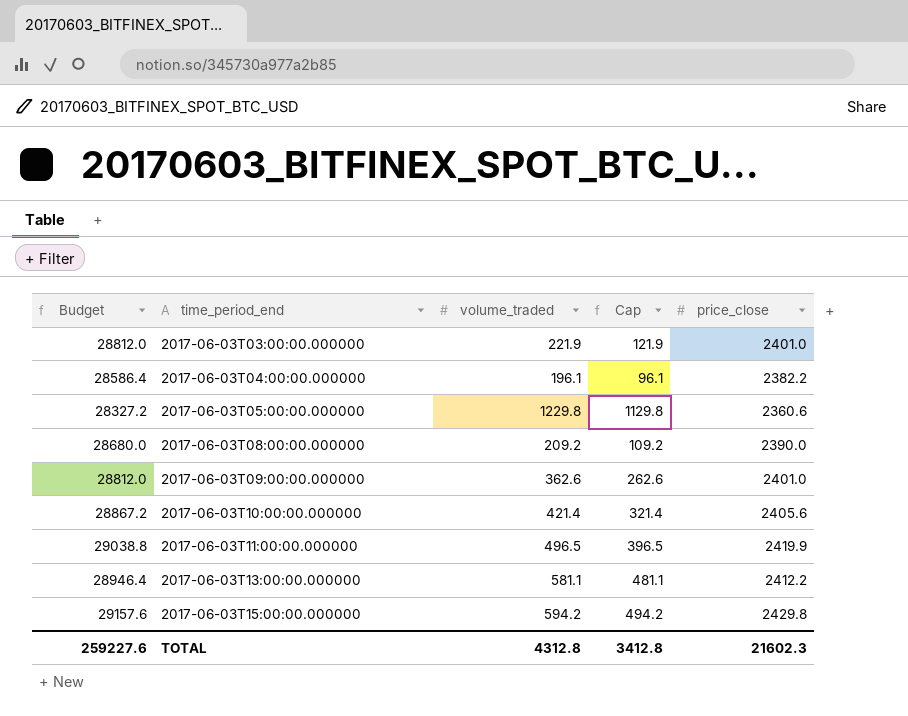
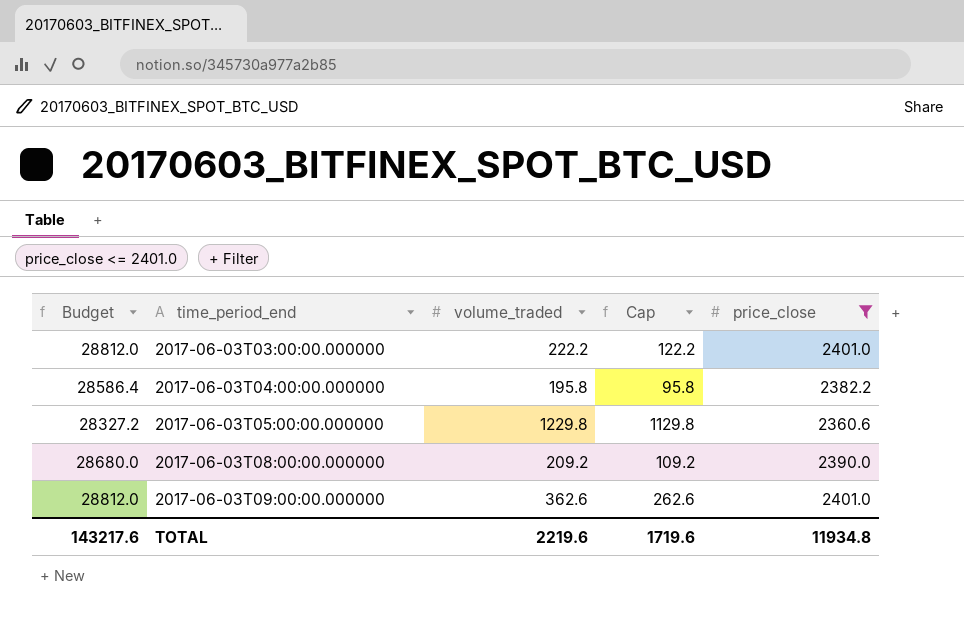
filter: none -> price_close <= 2401.0
2017-06-03T03:00:00.000000 | volume_traded: 221.9 -> 222.2
2017-06-03T03:00:00.000000 | Cap: 121.9 -> 122.2
2017-06-03T04:00:00.000000 | volume_traded: 196.1 -> 195.8
2017-06-03T04:00:00.000000 | Cap: 96.1 -> 95.8
TOTAL | Budget: 259227.6 -> 143217.6
TOTAL | volume_traded: 4312.8 -> 2219.6
TOTAL | Cap: 3412.8 -> 1719.6
TOTAL | price_close: 21602.3 -> 11934.8

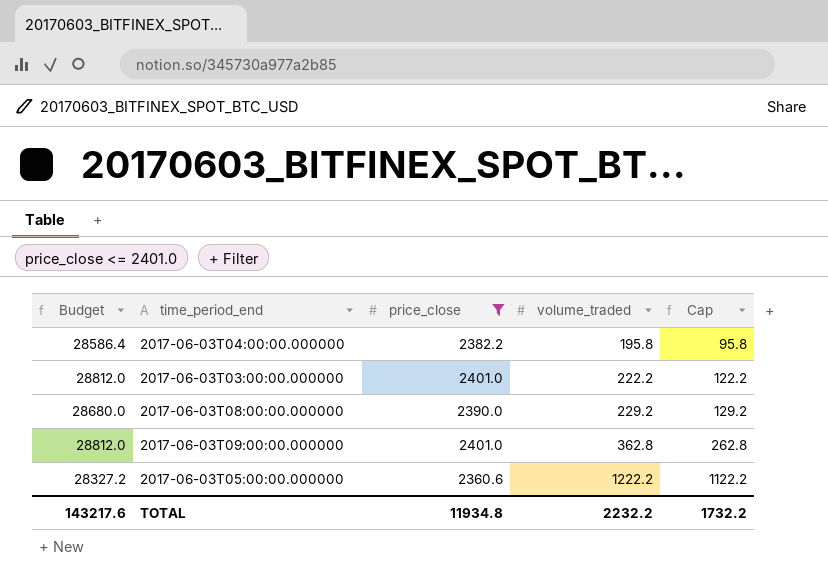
row order: time_period_end ascending -> volume_traded ascending
column price_close | position: 5 -> 3
2017-06-03T08:00:00.000000 | volume_traded: 209.2 -> 229.2
2017-06-03T08:00:00.000000 | Cap: 109.2 -> 129.2
2017-06-03T09:00:00.000000 | volume_traded: 362.6 -> 362.8
2017-06-03T09:00:00.000000 | Cap: 262.6 -> 262.8
2017-06-03T05:00:00.000000 | volume_traded: 1229.8 -> 1222.2
2017-06-03T05:00:00.000000 | Cap: 1129.8 -> 1122.2
TOTAL | volume_traded: 2219.6 -> 2232.2
TOTAL | Cap: 1719.6 -> 1732.2

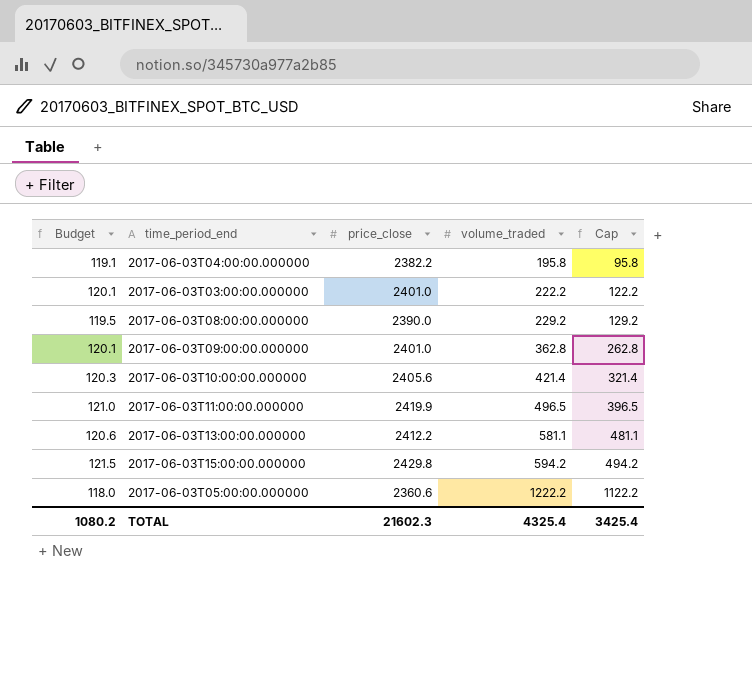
filter: price_close <= 2401.0 -> none
column Budget | formula: [price_close] * 12 -> [price_close] * 0.05
TOTAL | Budget: 143217.6 -> 1080.2
TOTAL | price_close: 11934.8 -> 21602.3
TOTAL | volume_traded: 2232.2 -> 4325.4
TOTAL | Cap: 1732.2 -> 3425.4

